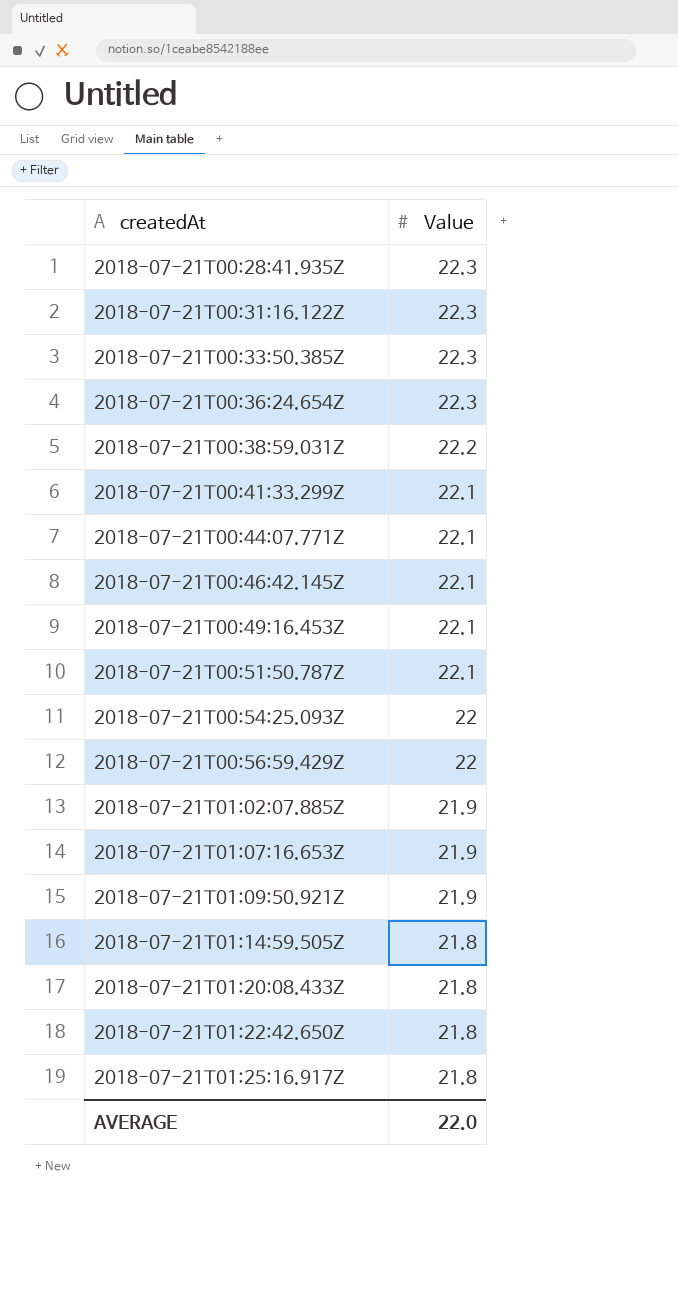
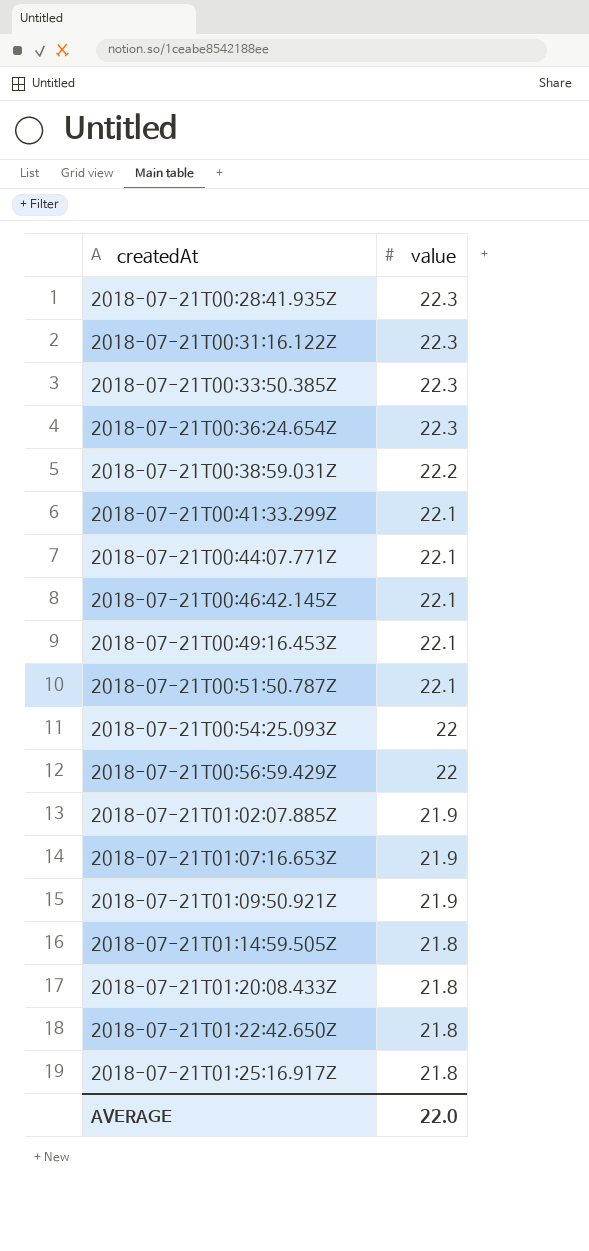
column name: Value -> value

